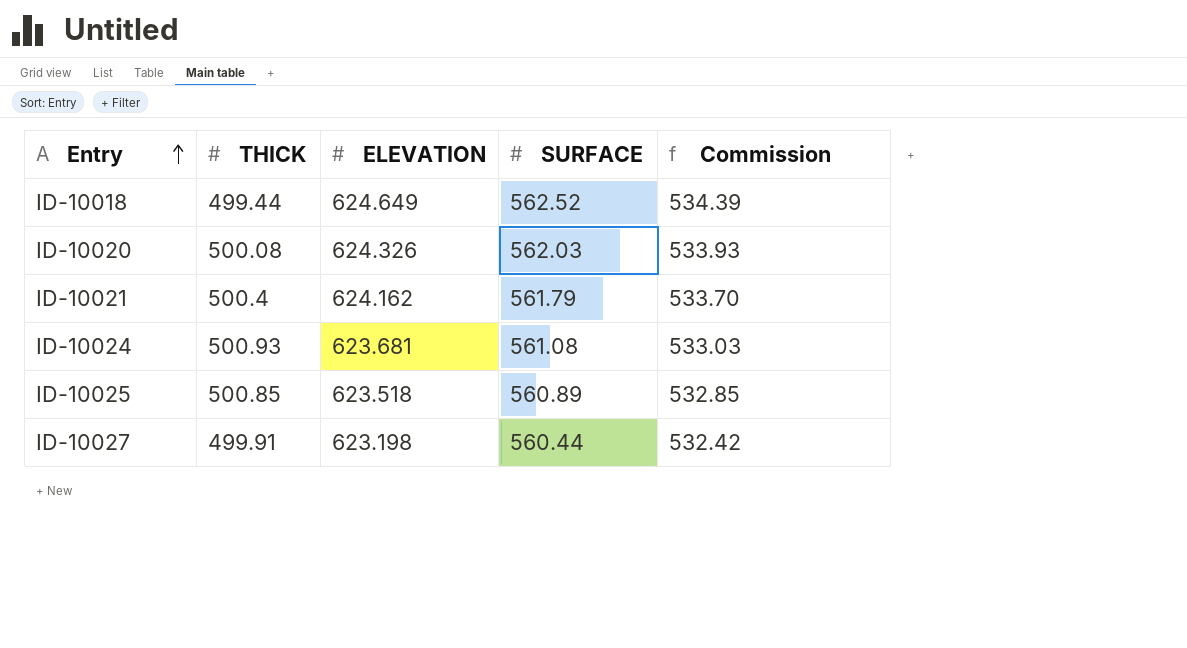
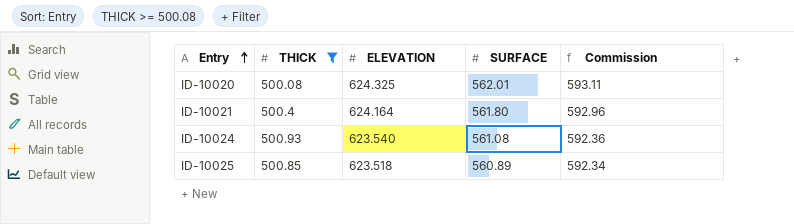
filter: none -> THICK >= 500.08
column Commission | formula: [SURFACE] * 0.95 -> [ELEVATION] * 0.95
ID-10020 | ELEVATION: 624.326 -> 624.325
ID-10020 | SURFACE: 562.03 -> 562.01
ID-10021 | ELEVATION: 624.162 -> 624.164
ID-10021 | SURFACE: 561.79 -> 561.80
ID-10024 | ELEVATION: 623.681 -> 623.540

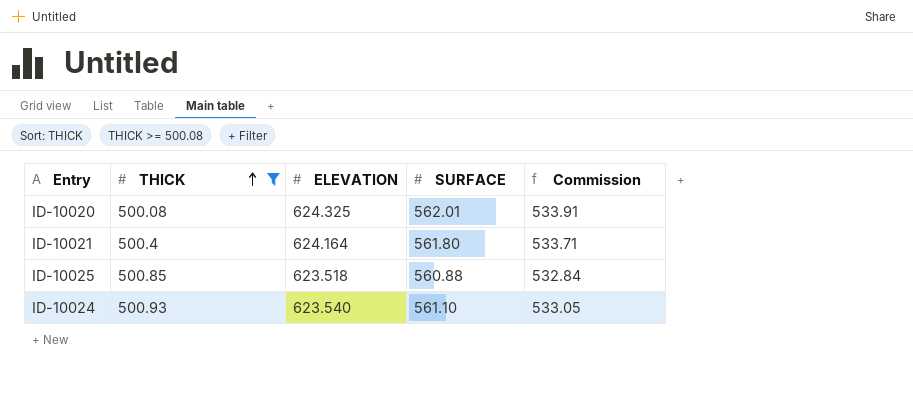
row order: Entry ascending -> THICK ascending
column Commission | formula: [ELEVATION] * 0.95 -> [SURFACE] * 0.95
ID-10025 | SURFACE: 560.89 -> 560.88
ID-10024 | SURFACE: 561.08 -> 561.10

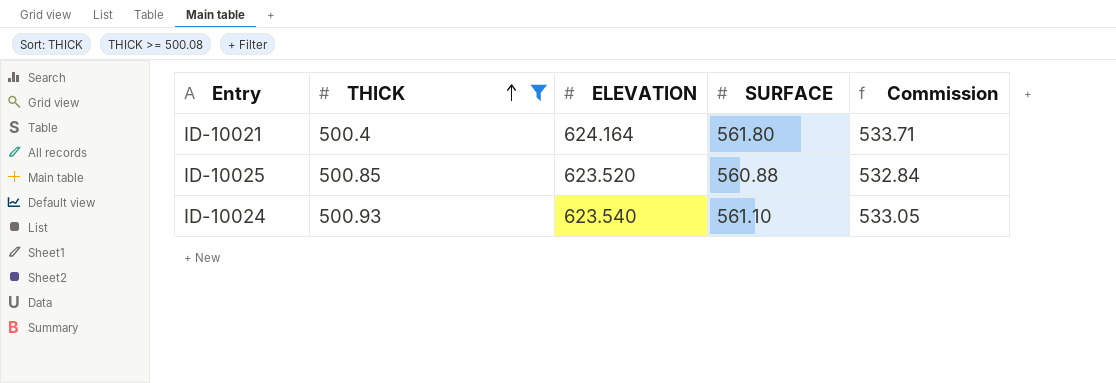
row ID-10020: 500.08 | 624.325 | 562.01 | 533.91 -> none
ID-10025 | ELEVATION: 623.518 -> 623.520

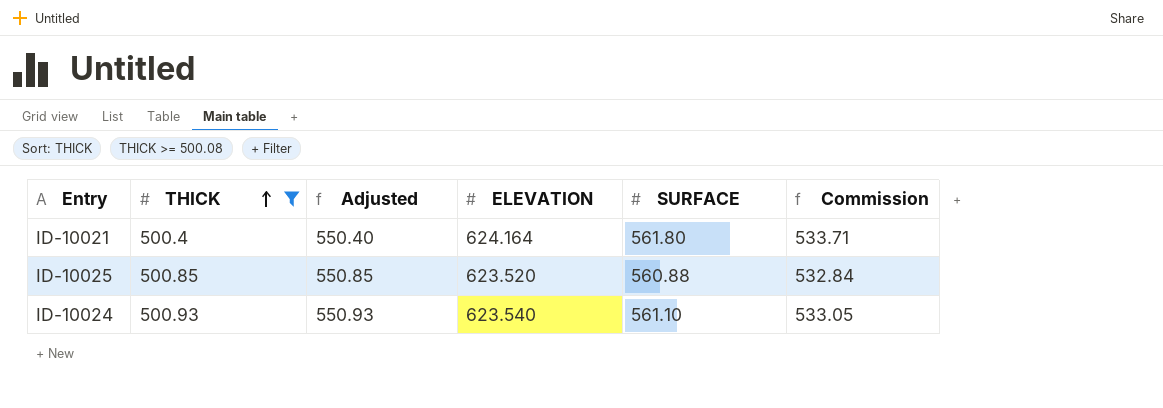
column Adjusted | formula: none -> [THICK] + 50

